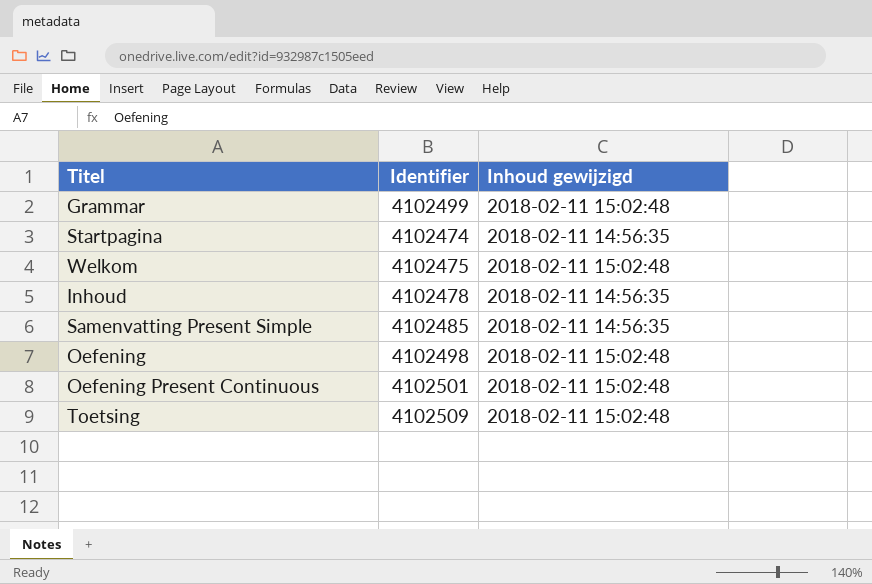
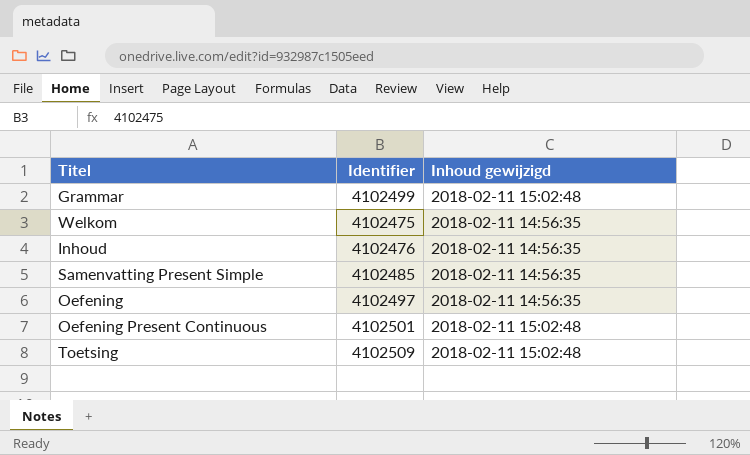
row Startpagina: 4102474 | 2018-02-11 14:56:35 -> none
Welkom | Inhoud gewijzigd: 2018-02-11 15:02:48 -> 2018-02-11 14:56:35
Inhoud | Identifier: 4102478 -> 4102476
Oefening | Identifier: 4102498 -> 4102497
Oefening | Inhoud gewijzigd: 2018-02-11 15:02:48 -> 2018-02-11 14:56:35

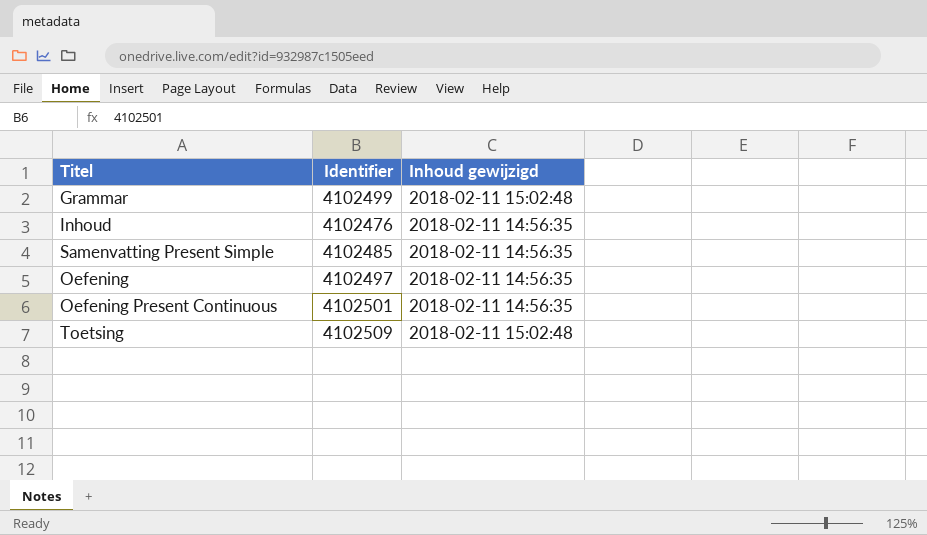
row Welkom: 4102475 | 2018-02-11 14:56:35 -> none
Oefening Present Continuous | Inhoud gewijzigd: 2018-02-11 15:02:48 -> 2018-02-11 14:56:35

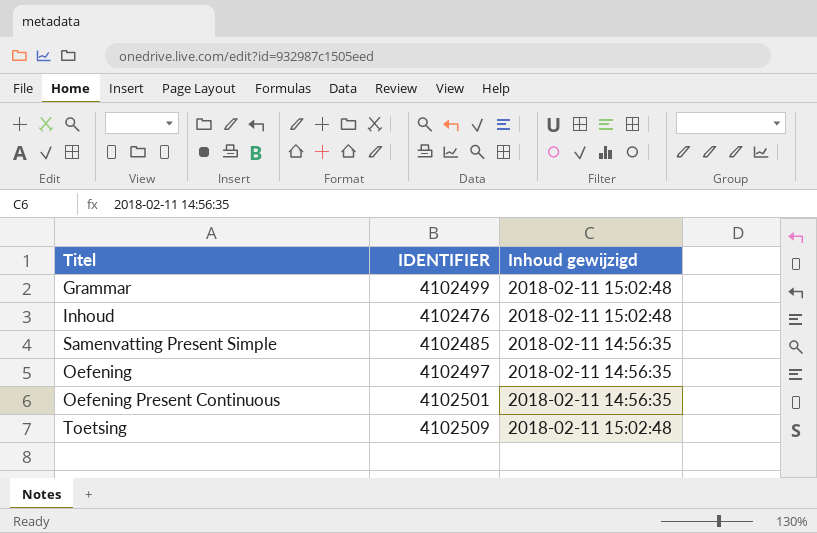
column name: Identifier -> IDENTIFIER
Inhoud | Inhoud gewijzigd: 2018-02-11 14:56:35 -> 2018-02-11 15:02:48

